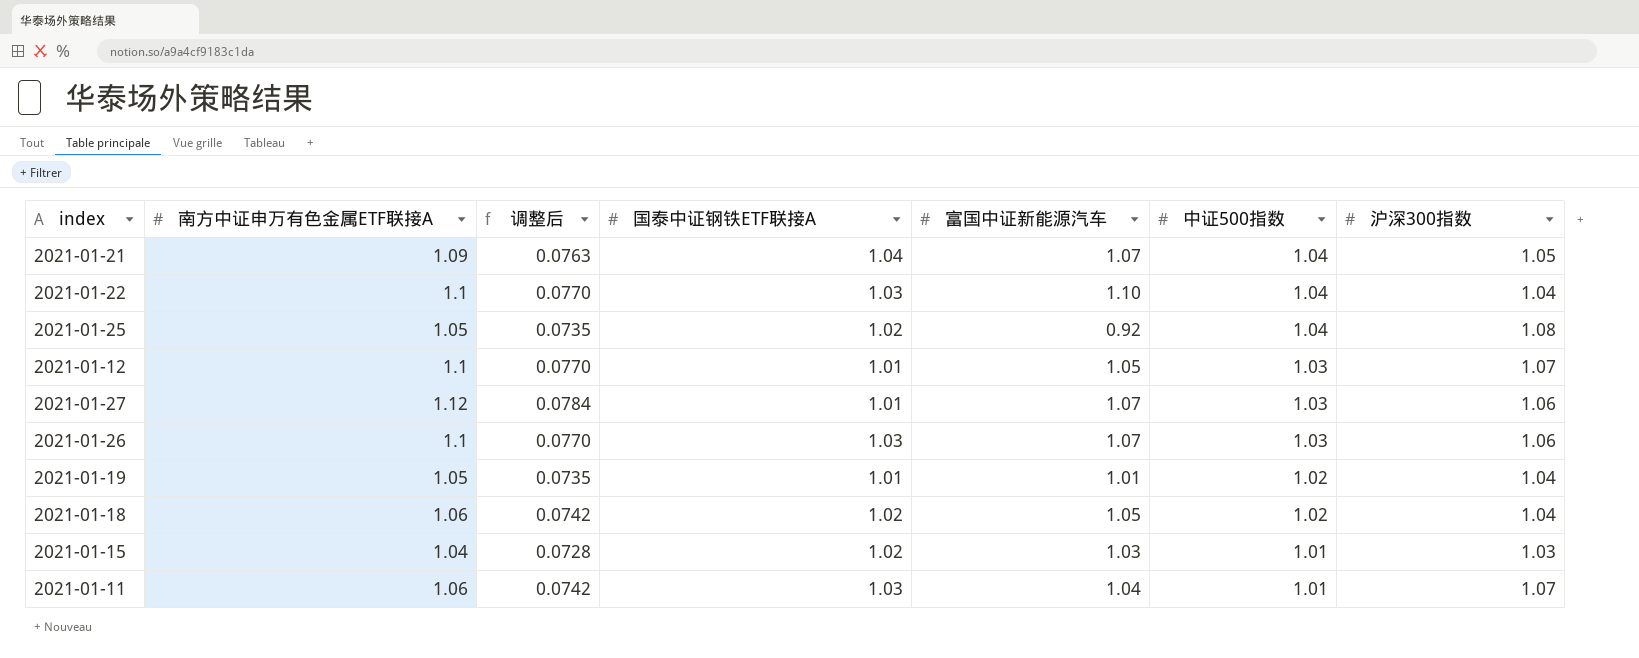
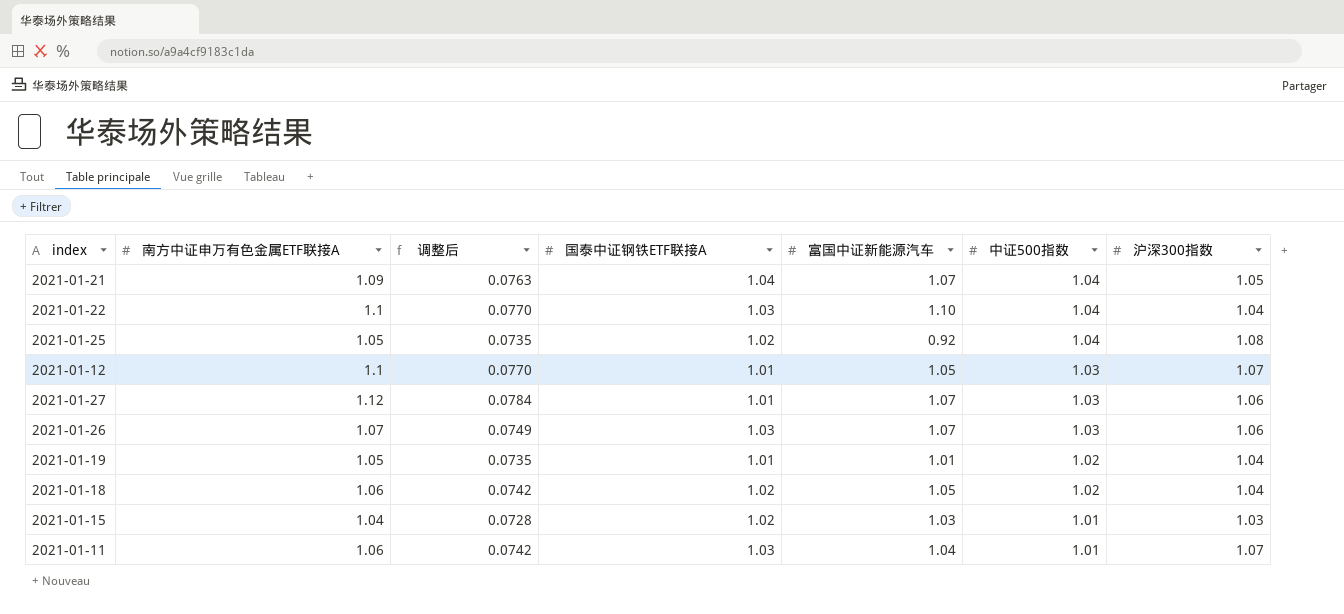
2021-01-26 | 南方中证申万有色金属ETF联接A: 1.1 -> 1.07
2021-01-26 | 调整后: 0.0770 -> 0.0749

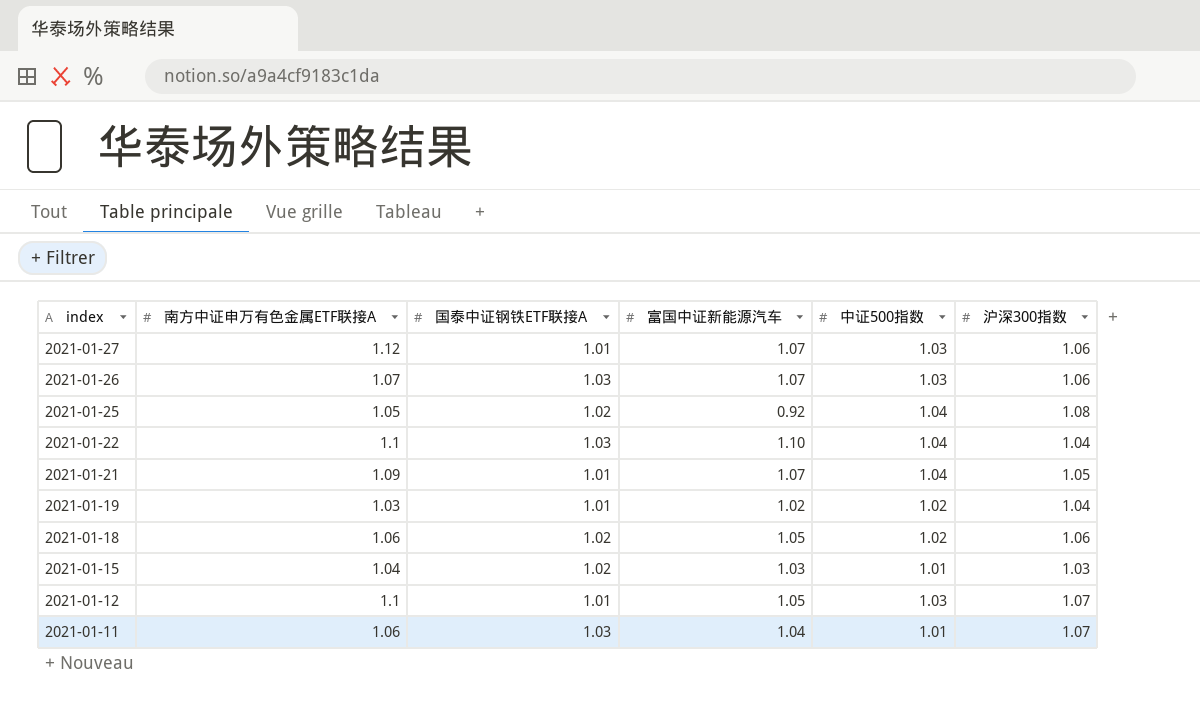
row order: 中证500指数 descending -> index descending
column 调整后 | formula: [南方中证申万有色金属ETF联接A] * 0.07 -> none
2021-01-21 | 国泰中证钢铁ETF联接A: 1.04 -> 1.01
2021-01-19 | 南方中证申万有色金属ETF联接A: 1.05 -> 1.03
2021-01-19 | 富国中证新能源汽车: 1.01 -> 1.02
2021-01-18 | 沪深300指数: 1.04 -> 1.06

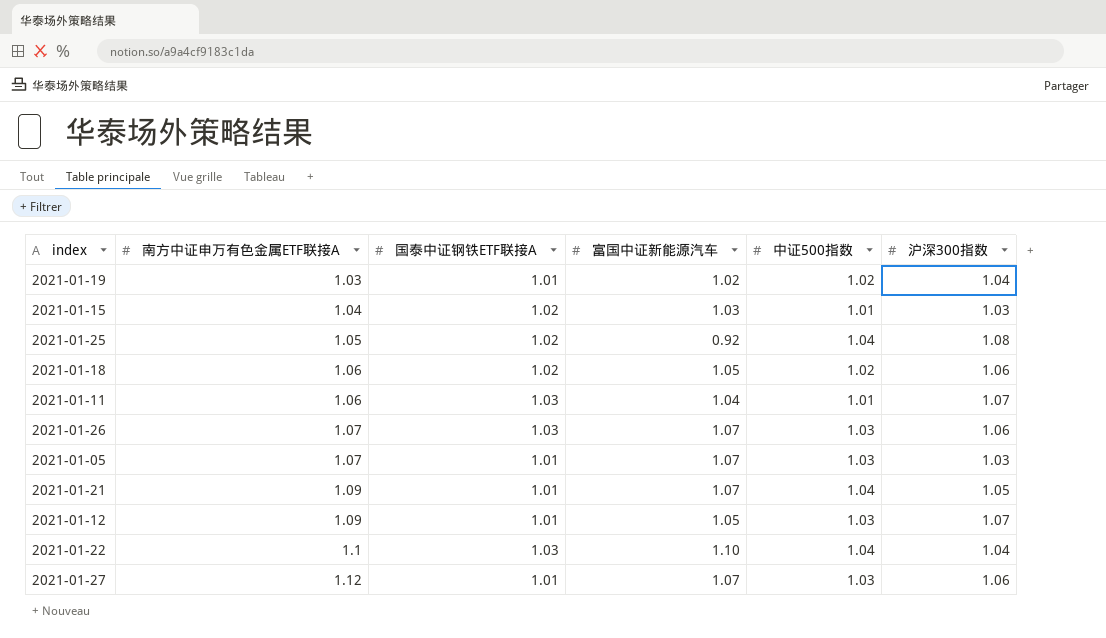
row order: index descending -> 南方中证申万有色金属ETF联接A ascending
row 2021-01-05: none -> 1.07 | 1.01 | 1.07 | 1.03 | 1.03
2021-01-12 | 南方中证申万有色金属ETF联接A: 1.1 -> 1.09

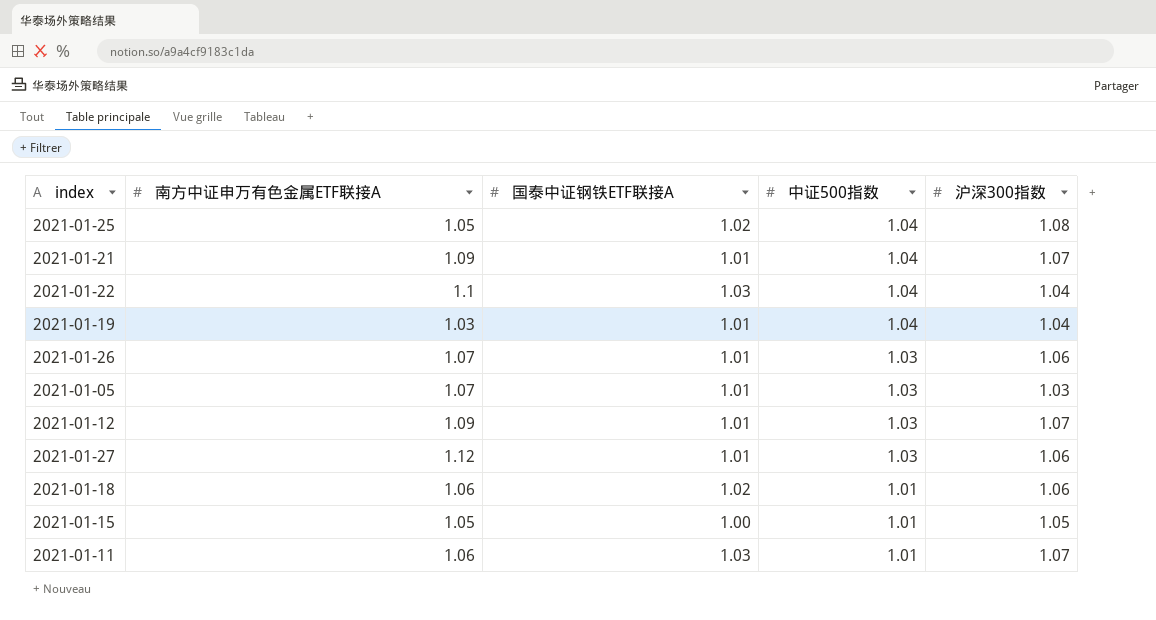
row order: 南方中证申万有色金属ETF联接A ascending -> 中证500指数 descending
column 富国中证新能源汽车 | position: 4 -> none
2021-01-21 | 沪深300指数: 1.05 -> 1.07
2021-01-19 | 中证500指数: 1.02 -> 1.04
2021-01-26 | 国泰中证钢铁ETF联接A: 1.03 -> 1.01
2021-01-18 | 中证500指数: 1.02 -> 1.01
2021-01-15 | 南方中证申万有色金属ETF联接A: 1.04 -> 1.05
2021-01-15 | 国泰中证钢铁ETF联接A: 1.02 -> 1.00
2021-01-15 | 沪深300指数: 1.03 -> 1.05

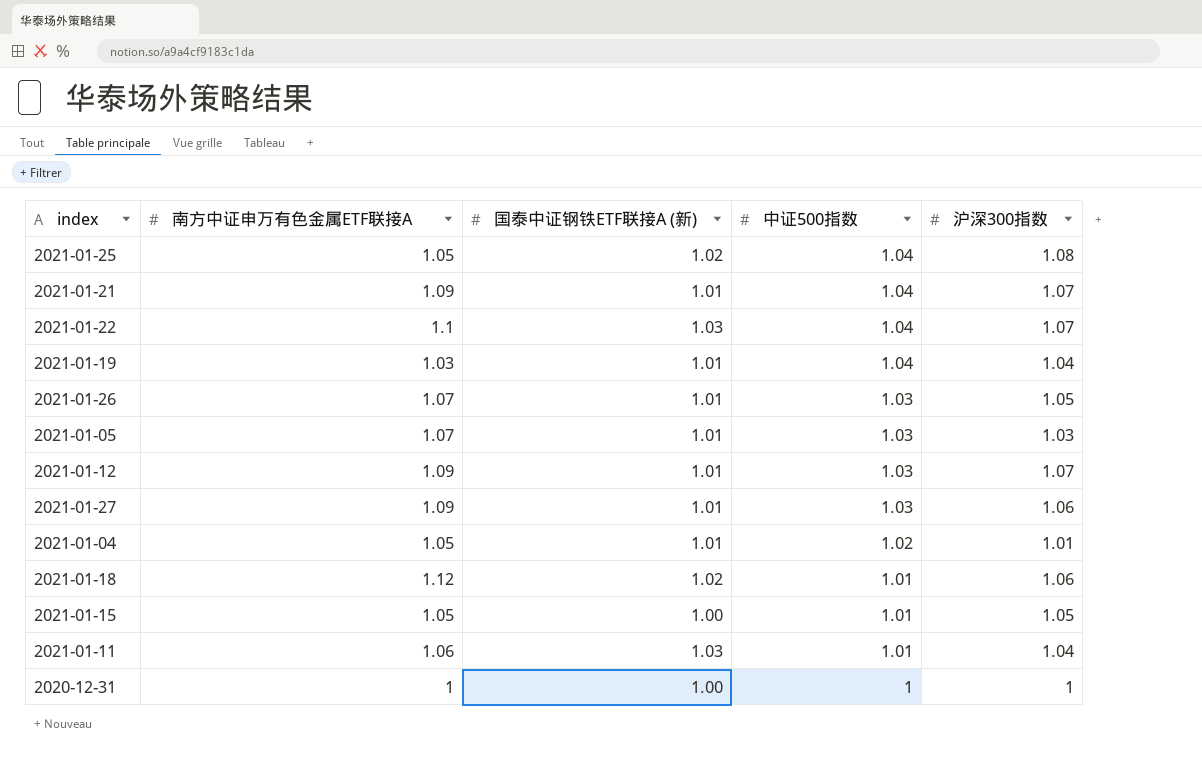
column name: 国泰中证钢铁ETF联接A -> 国泰中证钢铁ETF联接A (新)
2021-01-22 | 沪深300指数: 1.04 -> 1.07
2021-01-26 | 沪深300指数: 1.06 -> 1.05
2021-01-27 | 南方中证申万有色金属ETF联接A: 1.12 -> 1.09
row 2021-01-04: none -> 1.05 | 1.01 | 1.02 | 1.01
2021-01-18 | 南方中证申万有色金属ETF联接A: 1.06 -> 1.12
2021-01-11 | 沪深300指数: 1.07 -> 1.04
row 2020-12-31: none -> 1 | 1.00 | 1 | 1

